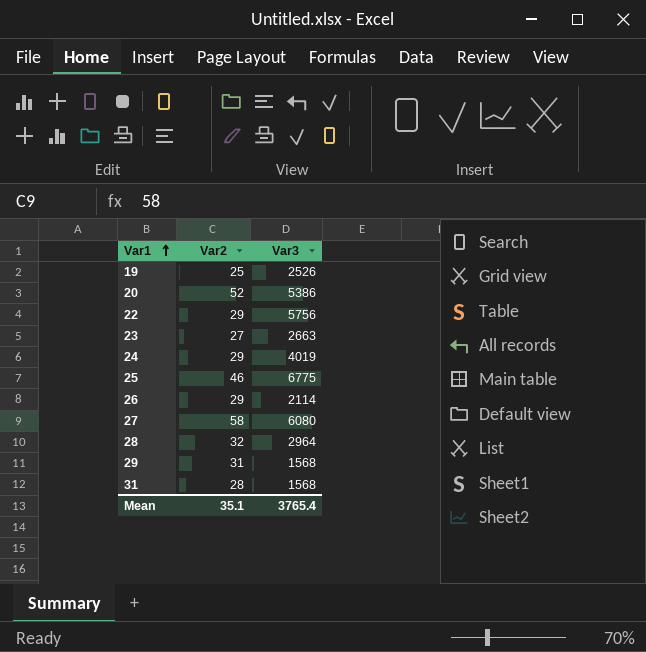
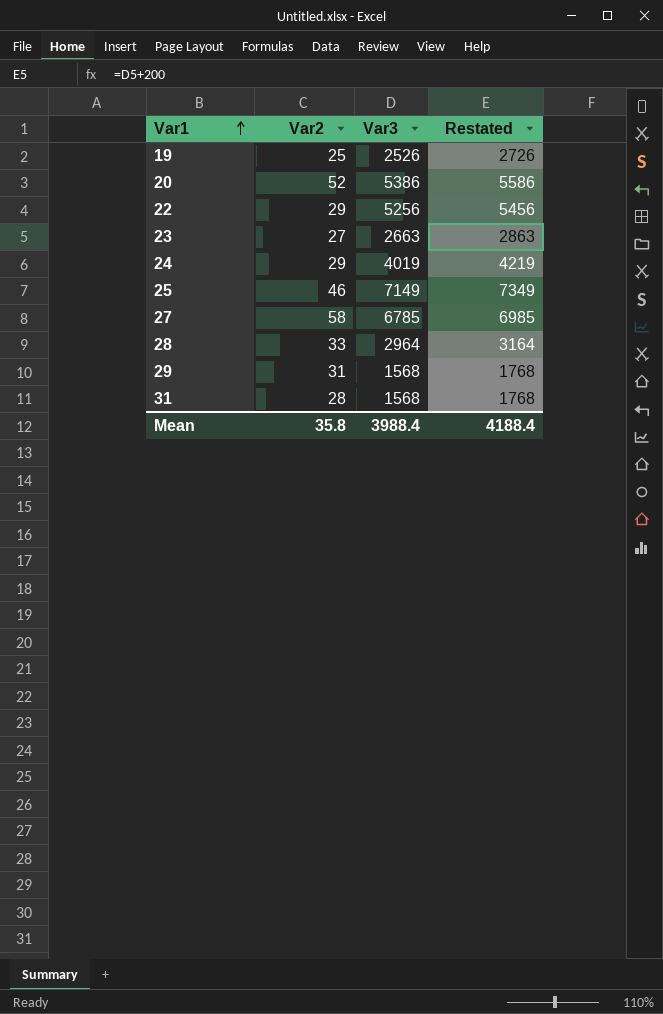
column Restated | formula: none -> [Var3] + 200
row 26: 29 | 2114 -> none
22 | Var3: 5756 -> 5256
25 | Var3: 6775 -> 7149
27 | Var3: 6080 -> 6785
28 | Var2: 32 -> 33
Mean | Var2: 35.1 -> 35.8
Mean | Var3: 3765.4 -> 3988.4

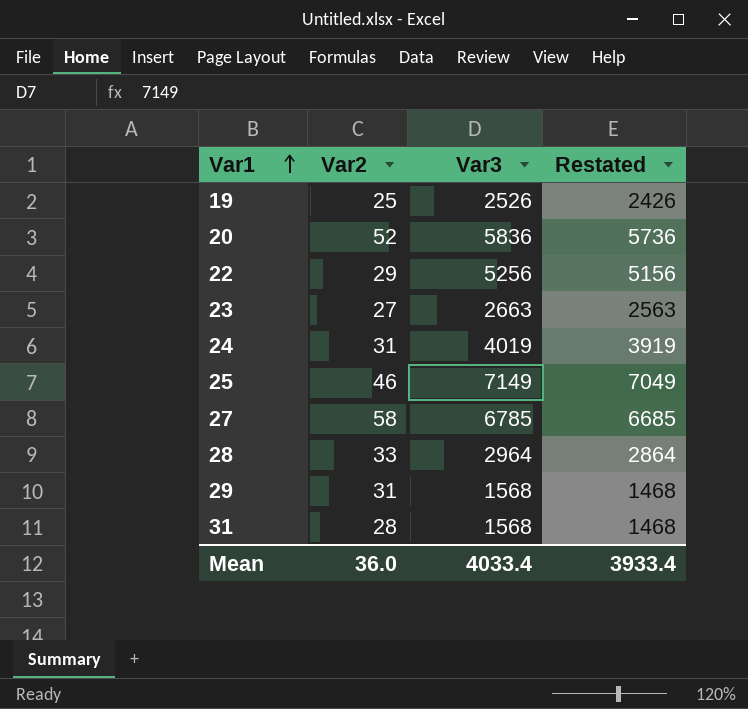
column Restated | formula: [Var3] + 200 -> [Var3] - 100
20 | Var3: 5386 -> 5836
24 | Var2: 29 -> 31
Mean | Var2: 35.8 -> 36.0
Mean | Var3: 3988.4 -> 4033.4
Mean | Restated: 4188.4 -> 3933.4

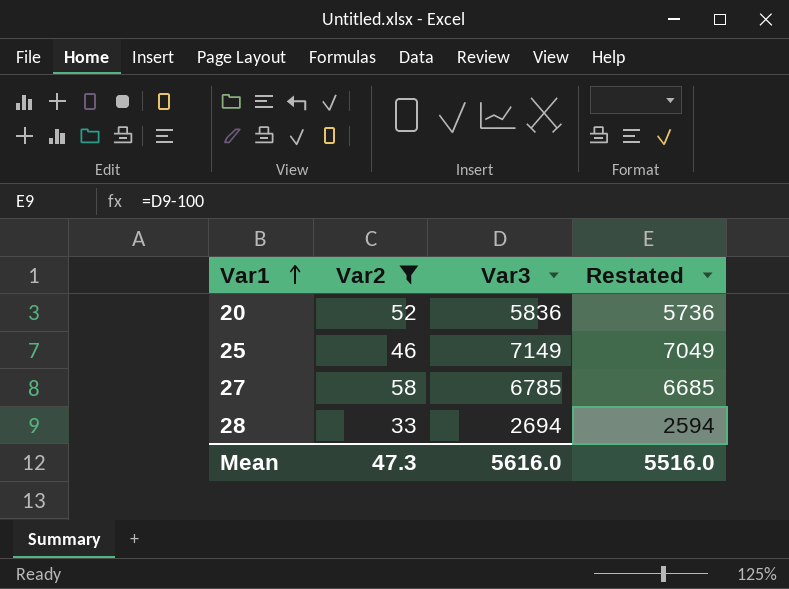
filter: none -> Var2 >= 33
28 | Var3: 2964 -> 2694
28 | Restated: 2864 -> 2594
Mean | Var2: 36.0 -> 47.3
Mean | Var3: 4033.4 -> 5616.0
Mean | Restated: 3933.4 -> 5516.0

